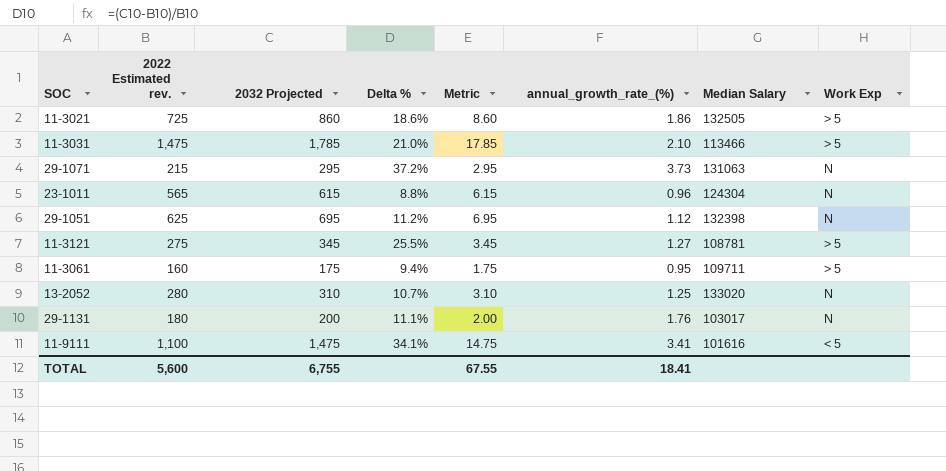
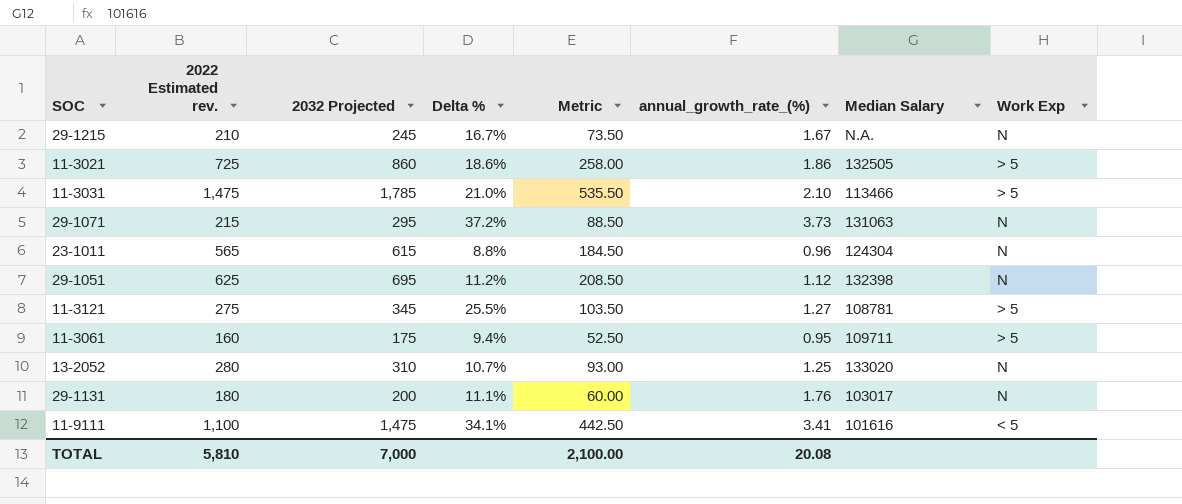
column Metric | formula: [2032 Projected] * 0.01 -> [2032 Projected] * 0.3
row 29-1215: none -> 210 | 245 | 16.7% | 73.50 | 1.67 | N.A. | N
TOTAL | 2022 Estimated rev.: 5,600 -> 5,810
TOTAL | 2032 Projected: 6,755 -> 7,000
TOTAL | Metric: 67.55 -> 2,100.00
TOTAL | annual_growth_rate_(%): 18.41 -> 20.08

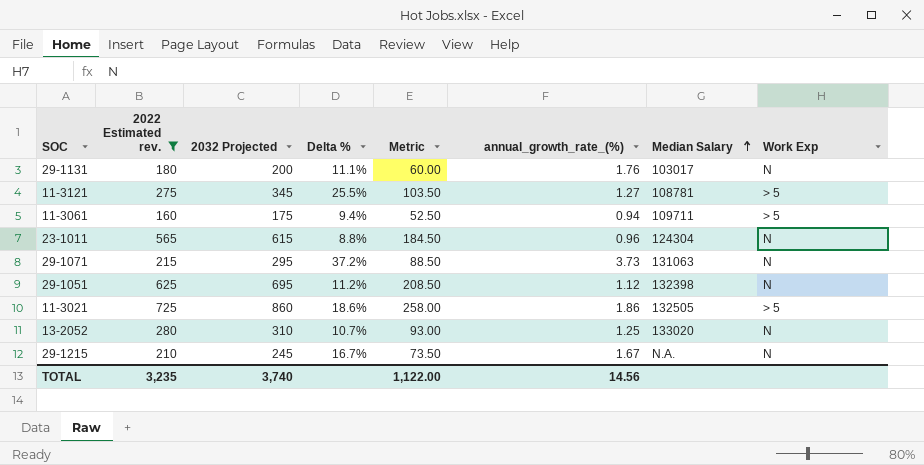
filter: none -> 2022 Estimated rev. <= 725
row order: none -> Median Salary ascending
11-3061 | annual_growth_rate_(%): 0.95 -> 0.94
TOTAL | 2022 Estimated rev.: 5,810 -> 3,235
TOTAL | 2032 Projected: 7,000 -> 3,740
TOTAL | Metric: 2,100.00 -> 1,122.00
TOTAL | annual_growth_rate_(%): 20.08 -> 14.56

